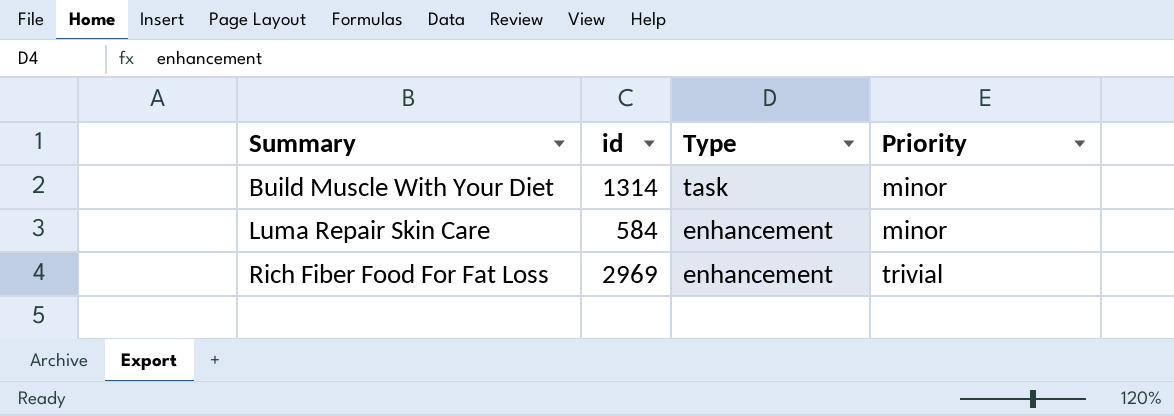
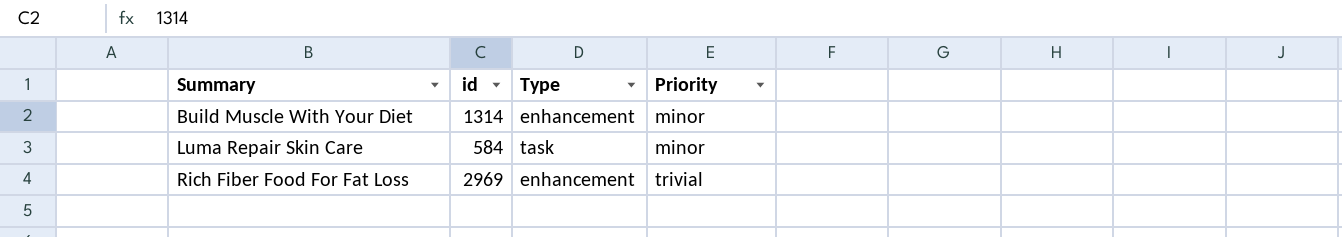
Build Muscle With Your Diet | Type: task -> enhancement
Luma Repair Skin Care | Type: enhancement -> task

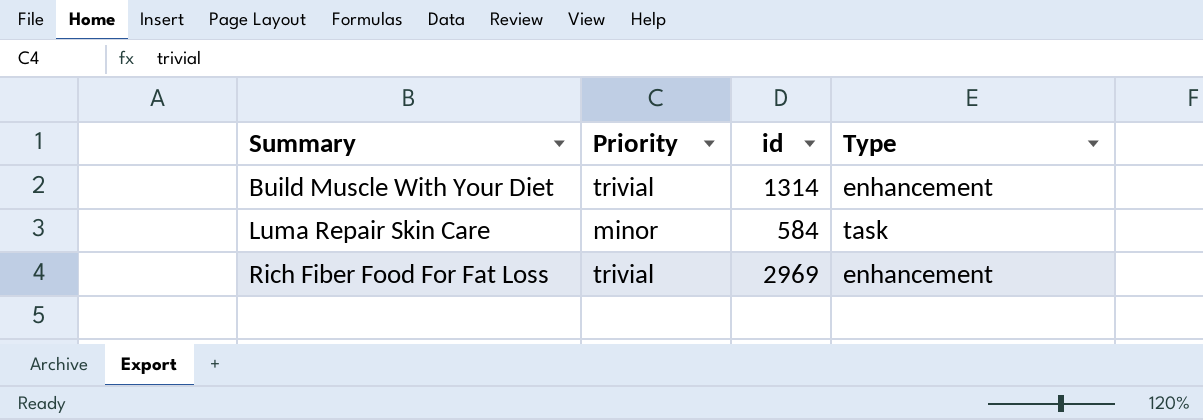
column Priority | position: 4 -> 2
Build Muscle With Your Diet | Priority: minor -> trivial

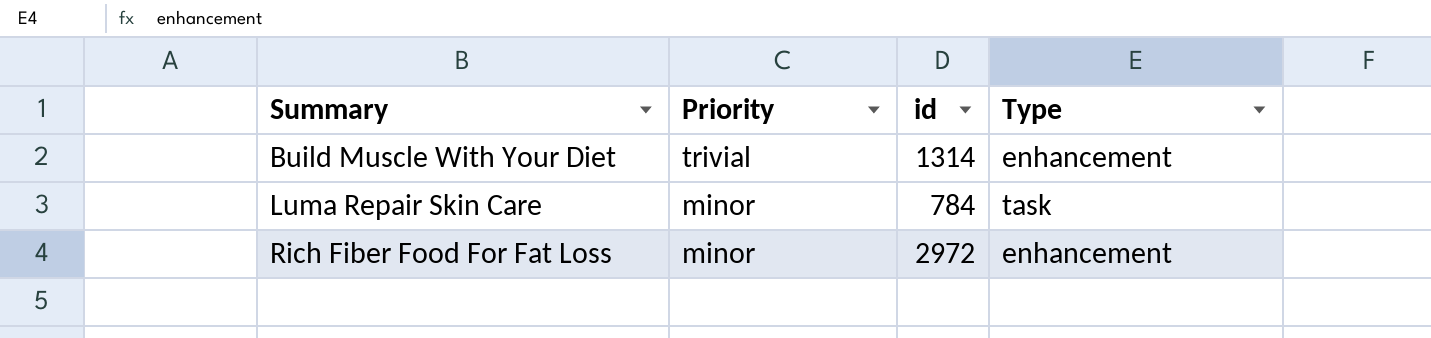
Luma Repair Skin Care | id: 584 -> 784
Rich Fiber Food For Fat Loss | Priority: trivial -> minor
Rich Fiber Food For Fat Loss | id: 2969 -> 2972

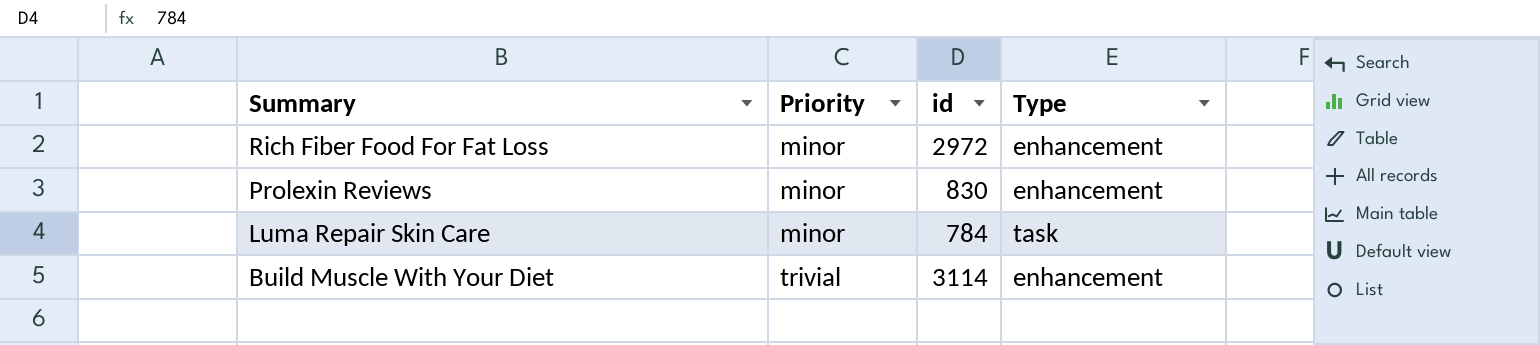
row order: Summary ascending -> Summary descending
row Prolexin Reviews: none -> minor | 830 | enhancement
Build Muscle With Your Diet | id: 1314 -> 3114

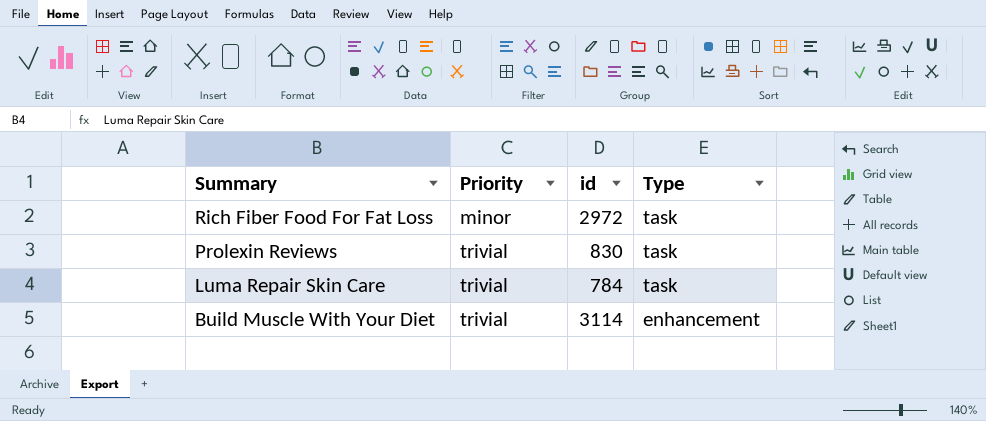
Rich Fiber Food For Fat Loss | Type: enhancement -> task
Prolexin Reviews | Priority: minor -> trivial
Prolexin Reviews | Type: enhancement -> task
Luma Repair Skin Care | Priority: minor -> trivial

